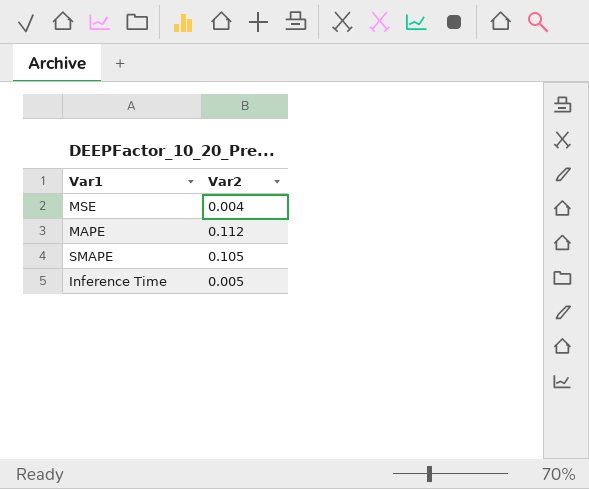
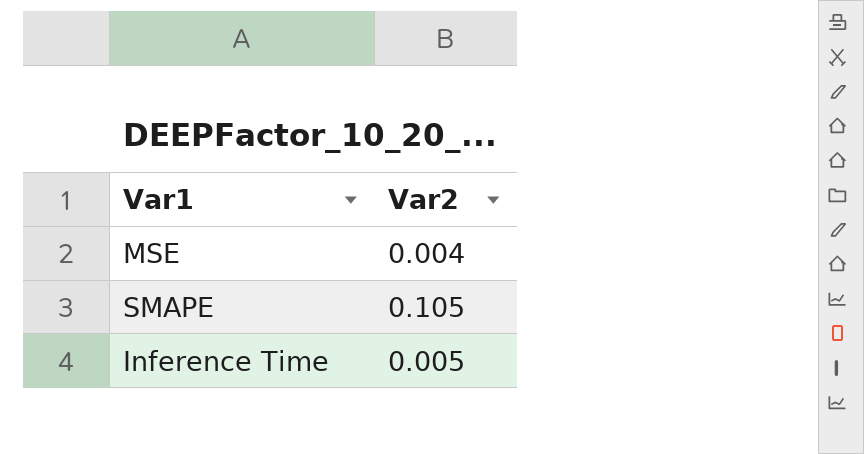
row MAPE: 0.112 -> none

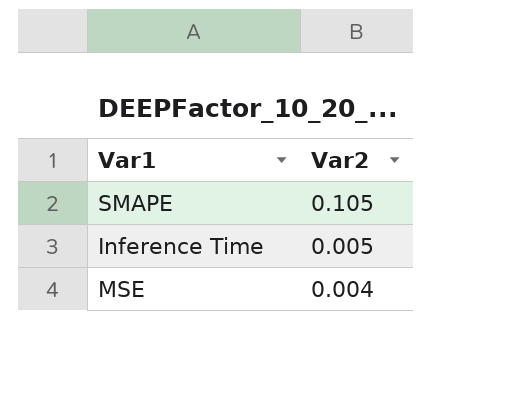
row order: none -> Var2 descending

